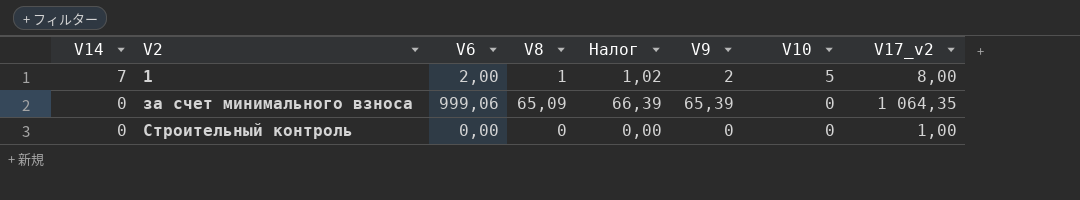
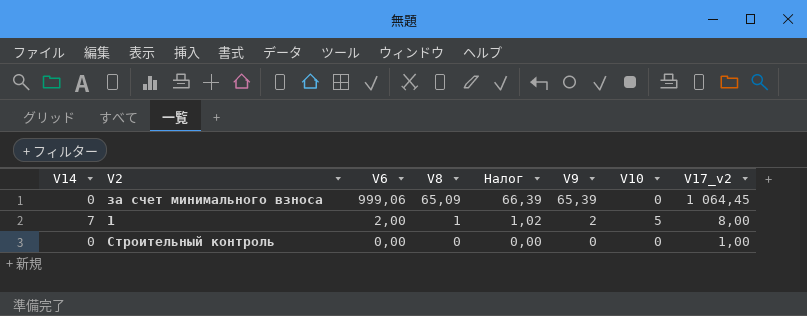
row order: V14 descending -> V6 descending
за счет минимального взноса | V17_v2: 1 064,35 -> 1 064,45

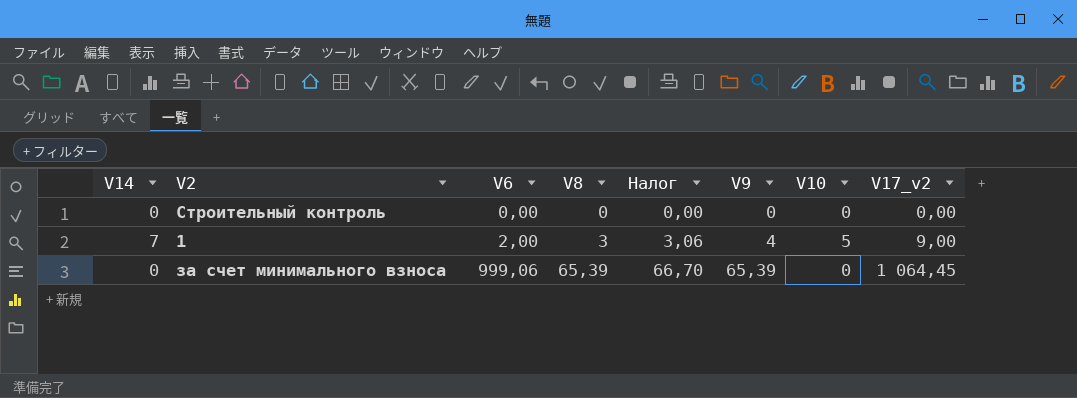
row order: V6 descending -> V6 ascending
Строительный контроль | V17_v2: 1,00 -> 0,00
1 | V8: 1 -> 3
1 | Налог: 1,02 -> 3,06
1 | V9: 2 -> 4
1 | V17_v2: 8,00 -> 9,00
за счет минимального взноса | V8: 65,09 -> 65,39
за счет минимального взноса | Налог: 66,39 -> 66,70

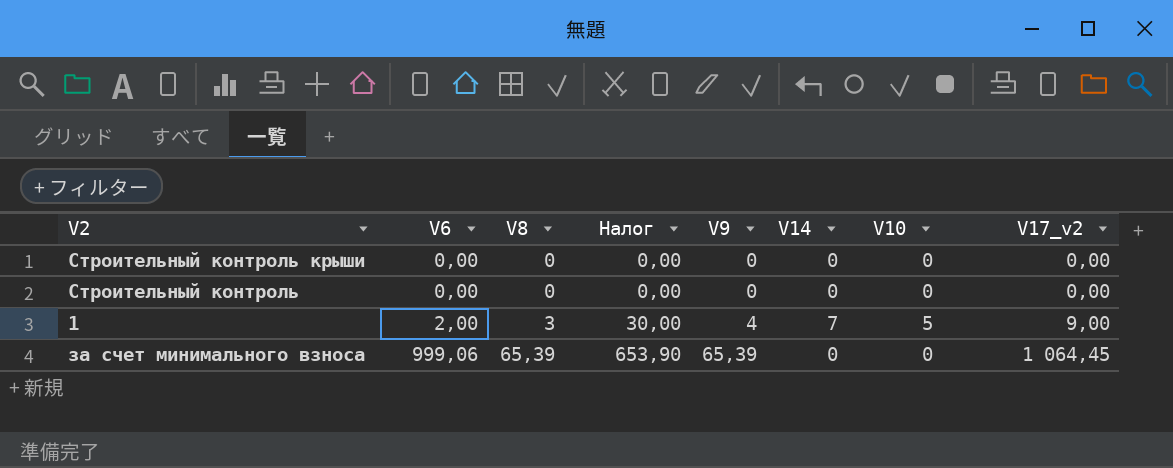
column Налог | formula: [V8] * 1,02 -> [V8] * 10
column V14 | position: 1 -> 6
row Строительный контроль крыши: none -> 0,00 | 0 | 0,00 | 0 | 0 | 0 | 0,00

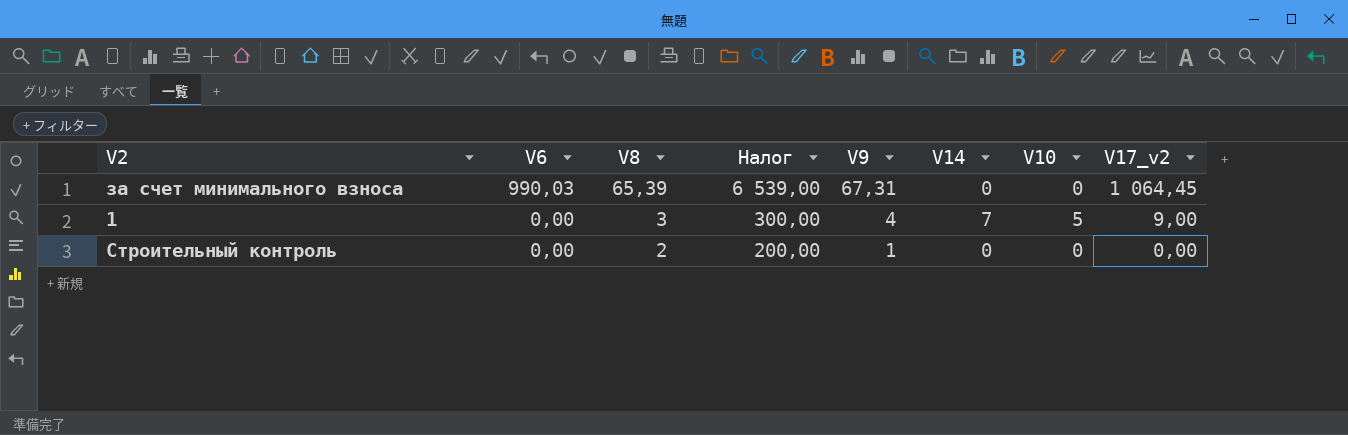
row order: V6 ascending -> V6 descending
column Налог | formula: [V8] * 10 -> [V8] * 100
row Строительный контроль крыши: 0,00 | 0 | 0,00 | 0 | 0 | 0 | 0,00 -> none
за счет минимального взноса | V6: 999,06 -> 990,03
за счет минимального взноса | V9: 65,39 -> 67,31
1 | V6: 2,00 -> 0,00
Строительный контроль | V8: 0 -> 2
Строительный контроль | V9: 0 -> 1

